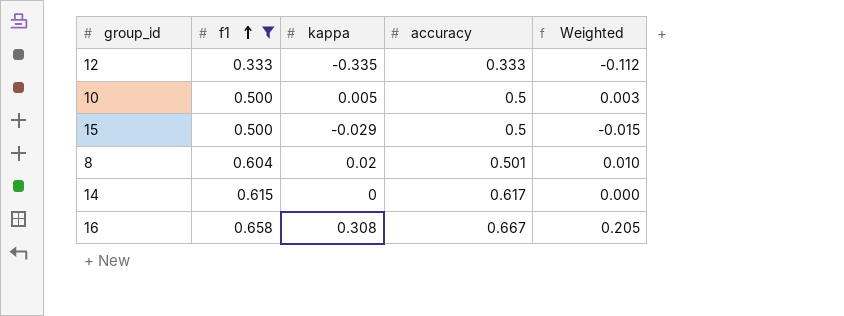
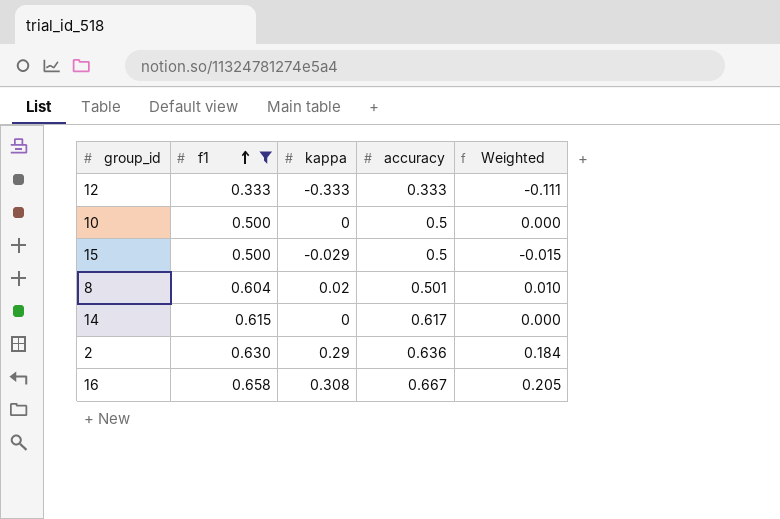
12 | kappa: -0.335 -> -0.333
12 | Weighted: -0.112 -> -0.111
10 | kappa: 0.005 -> 0
10 | Weighted: 0.003 -> 0.000
row 2: none -> 0.630 | 0.29 | 0.636 | 0.184

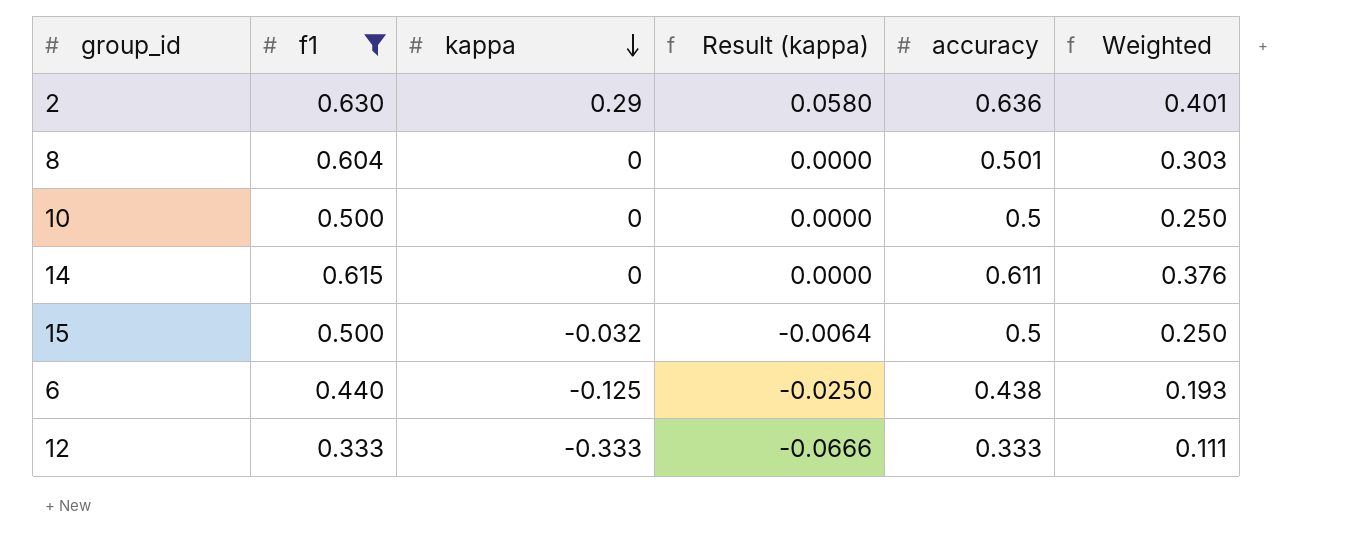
row order: f1 ascending -> kappa descending
column Result (kappa) | formula: none -> [kappa] * 0.2
column Weighted | formula: [kappa] * [accuracy] -> [f1] * [accuracy]
row 16: 0.658 | 0.308 | 0.667 | 0.205 -> none
8 | kappa: 0.02 -> 0
14 | accuracy: 0.617 -> 0.611
15 | kappa: -0.029 -> -0.032
row 6: none -> 0.440 | -0.125 | -0.0250 | 0.438 | 0.193

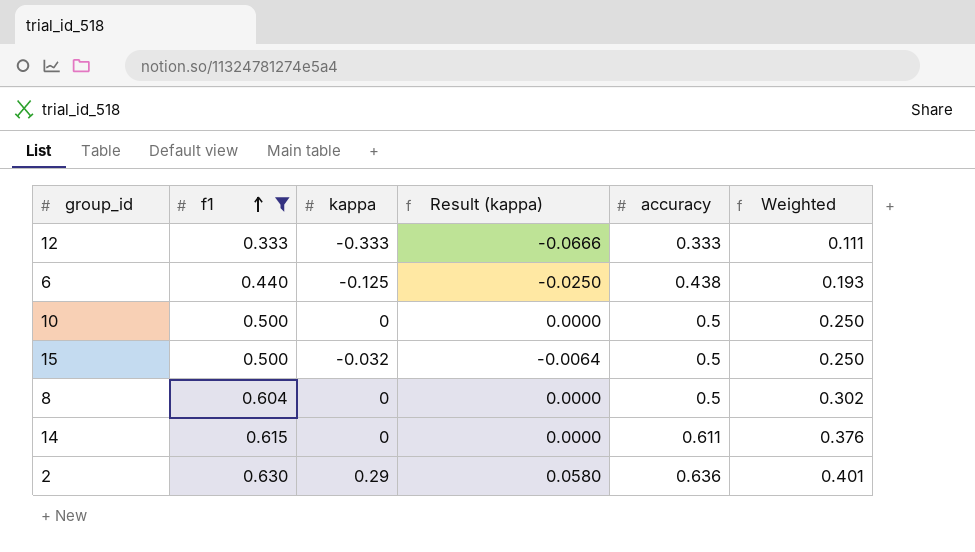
row order: kappa descending -> f1 ascending
8 | accuracy: 0.501 -> 0.5
8 | Weighted: 0.303 -> 0.302

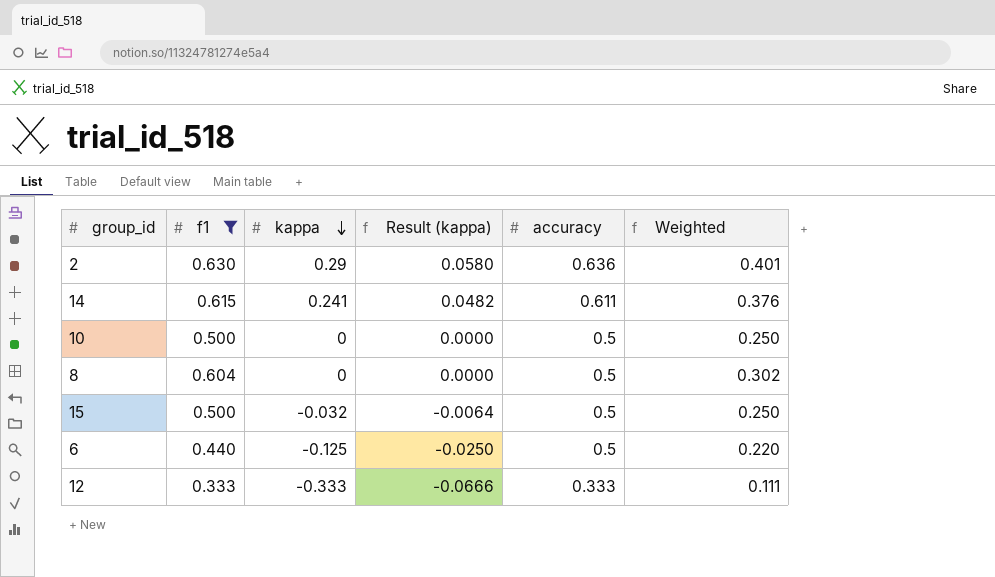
row order: f1 ascending -> kappa descending
14 | kappa: 0 -> 0.241
14 | Result (kappa): 0.0000 -> 0.0482
6 | accuracy: 0.438 -> 0.5
6 | Weighted: 0.193 -> 0.220

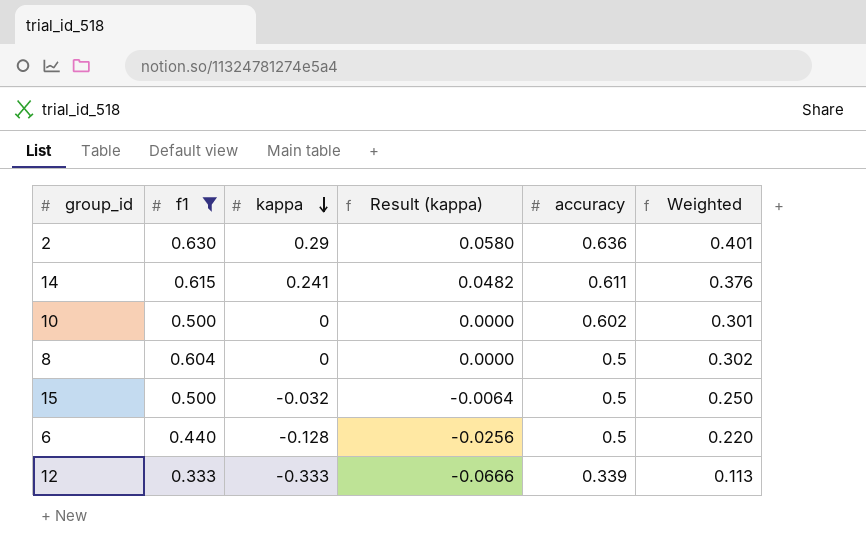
10 | accuracy: 0.5 -> 0.602
10 | Weighted: 0.250 -> 0.301
6 | kappa: -0.125 -> -0.128
6 | Result (kappa): -0.0250 -> -0.0256
12 | accuracy: 0.333 -> 0.339
12 | Weighted: 0.111 -> 0.113

